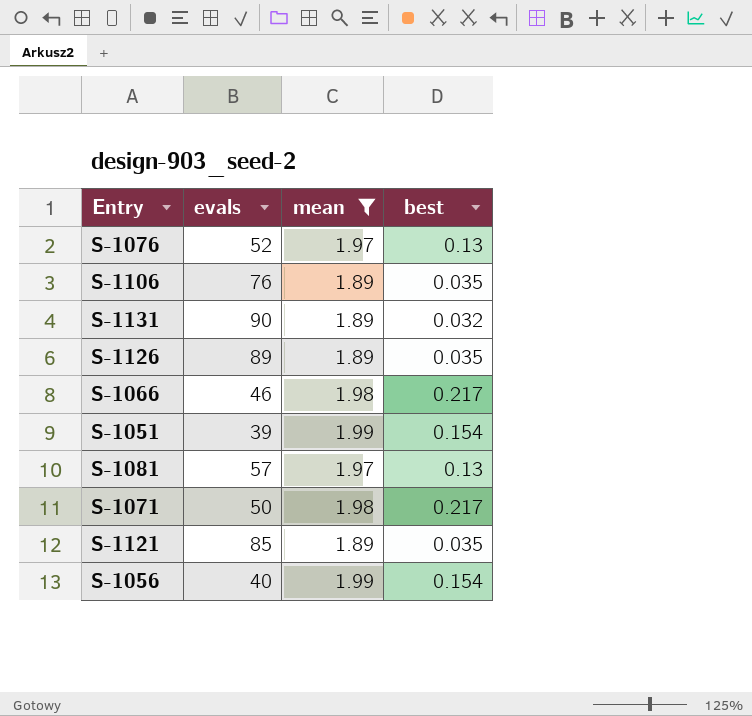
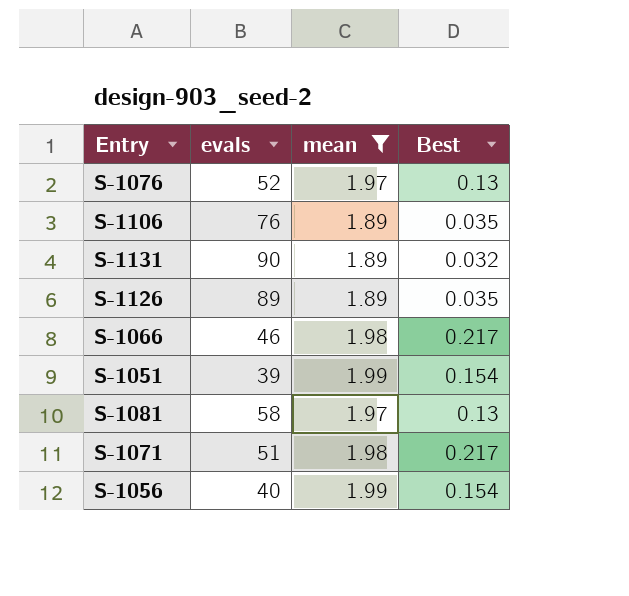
column name: best -> Best
row S-1121: 85 | 1.89 | 0.035 -> none
S-1081 | evals: 57 -> 58
S-1071 | evals: 50 -> 51

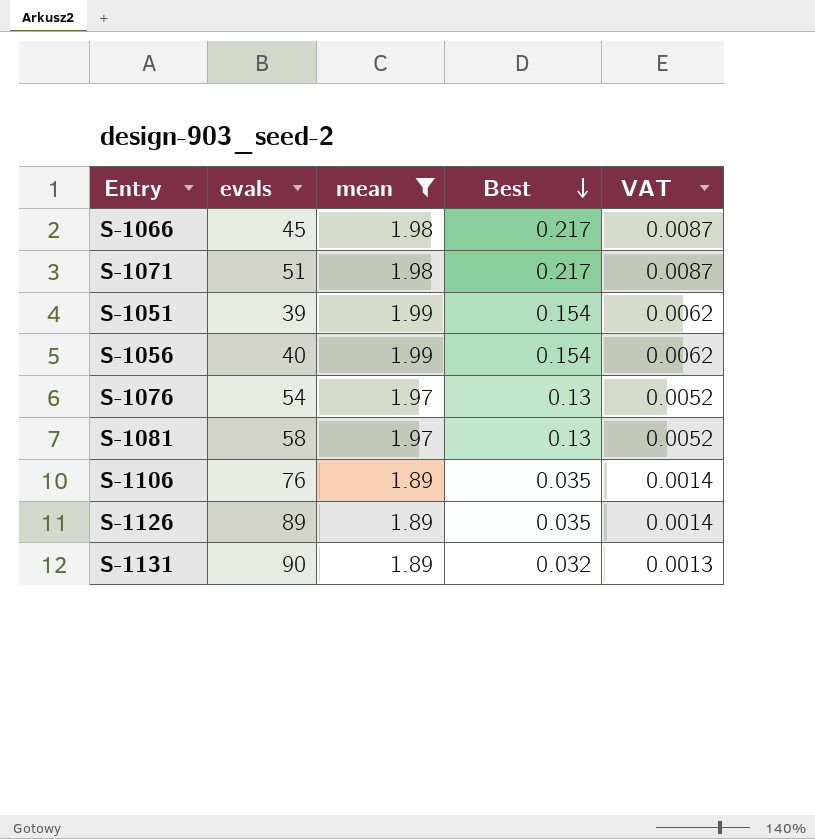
row order: none -> Best descending
column VAT | formula: none -> [Best] * 0.04
S-1066 | evals: 46 -> 45
S-1076 | evals: 52 -> 54

